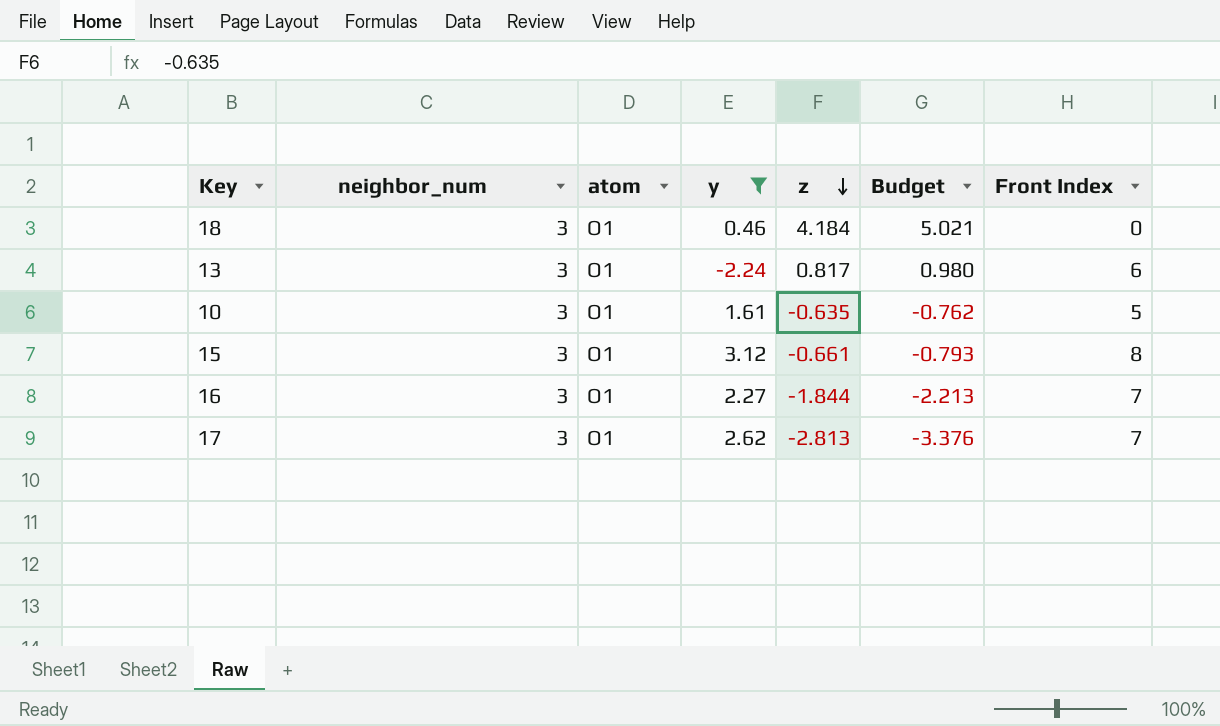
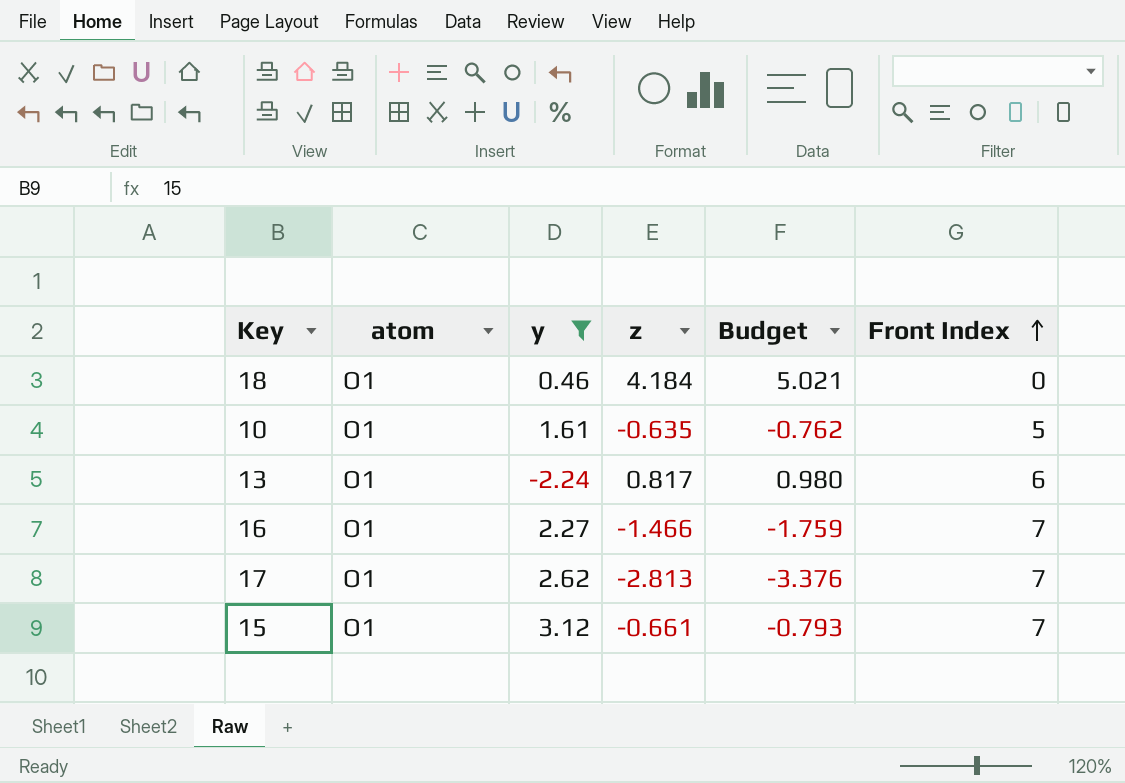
row order: z descending -> Front Index ascending
column neighbor_num | position: 2 -> none
16 | z: -1.844 -> -1.466
16 | Budget: -2.213 -> -1.759
15 | Front Index: 8 -> 7

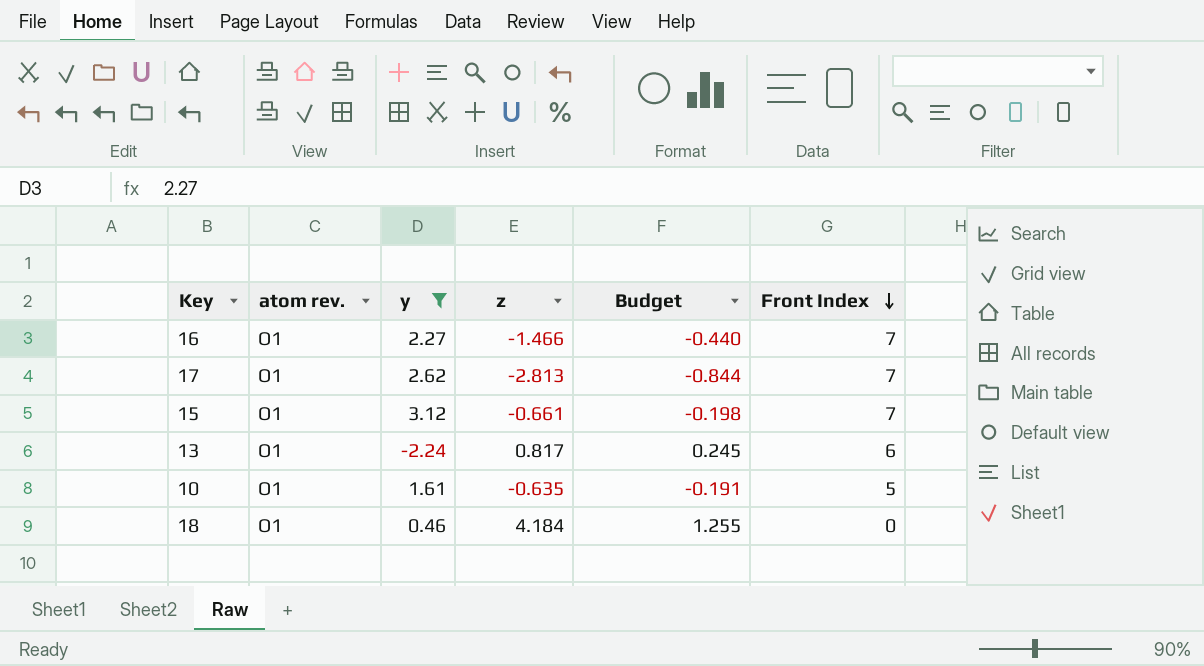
row order: Front Index ascending -> Front Index descending
column name: atom -> atom rev.
column Budget | formula: [z] * 1.2 -> [z] * 0.3

